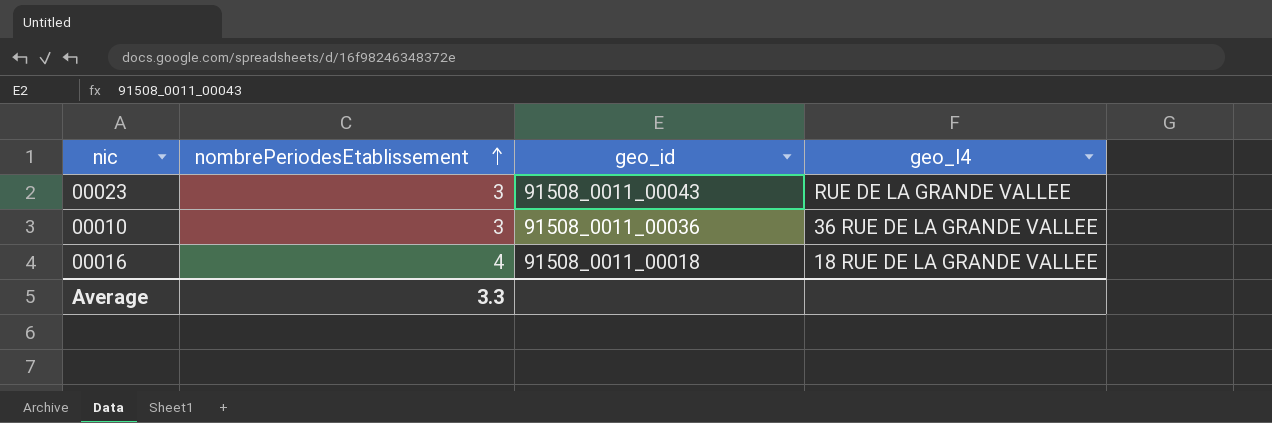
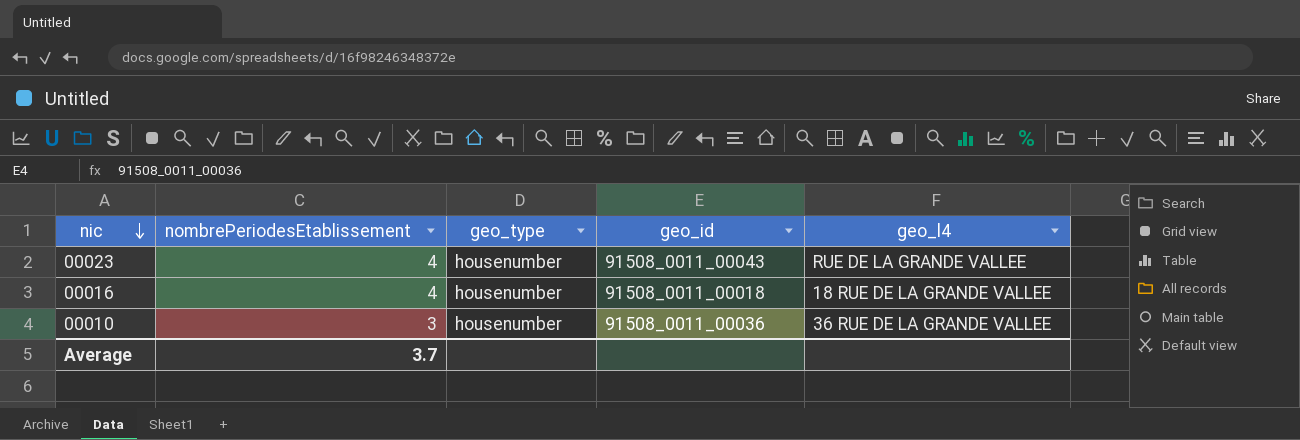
row order: nombrePeriodesEtablissement ascending -> nic descending
column geo_type | position: none -> 3
00023 | nombrePeriodesEtablissement: 3 -> 4
Average | nombrePeriodesEtablissement: 3.3 -> 3.7

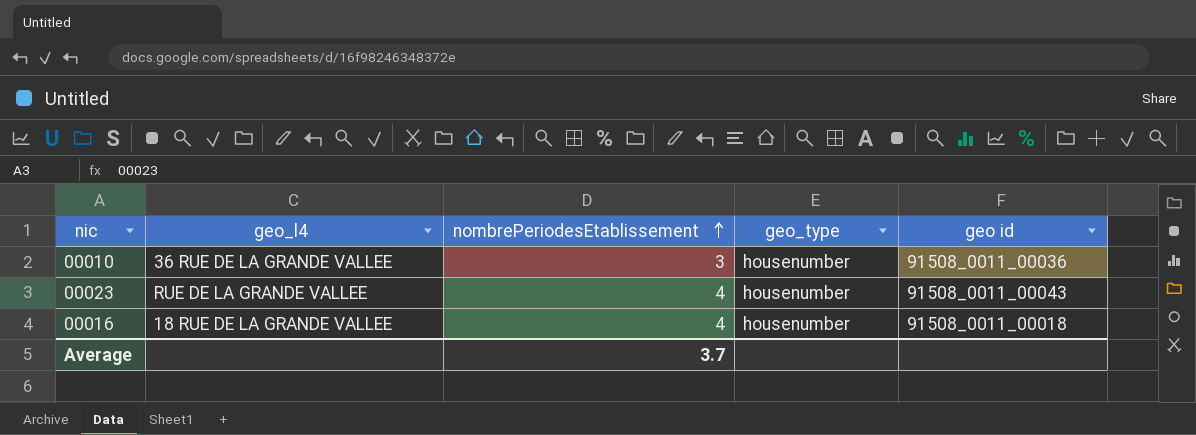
row order: nic descending -> nombrePeriodesEtablissement ascending
column geo_l4 | position: 5 -> 2
column name: geo_id -> geo id

